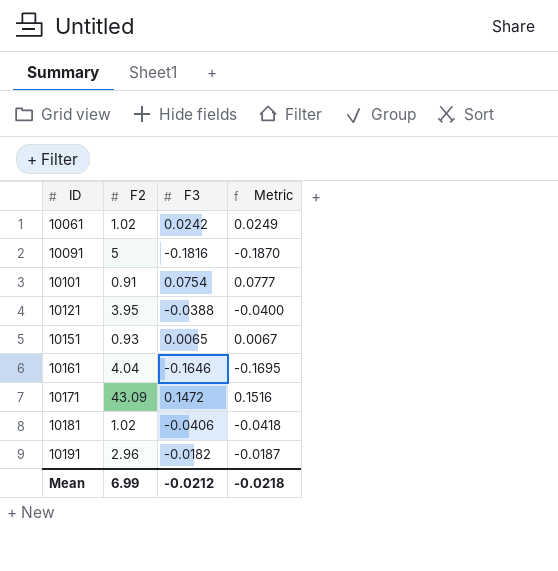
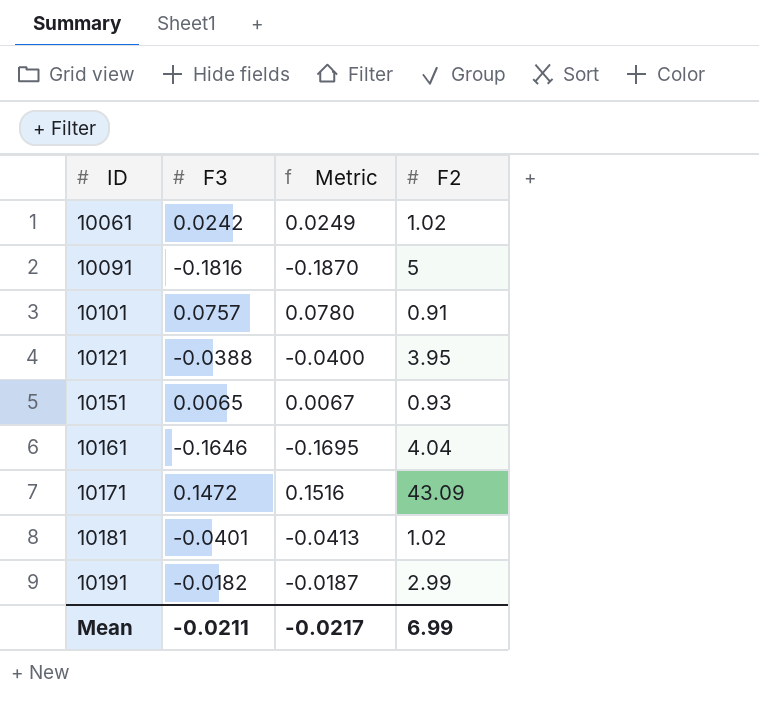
column F2 | position: 2 -> 4
10101 | F3: 0.0754 -> 0.0757
10101 | Metric: 0.0777 -> 0.0780
10181 | F3: -0.0406 -> -0.0401
10181 | Metric: -0.0418 -> -0.0413
10191 | F2: 2.96 -> 2.99
Mean | F3: -0.0212 -> -0.0211
Mean | Metric: -0.0218 -> -0.0217

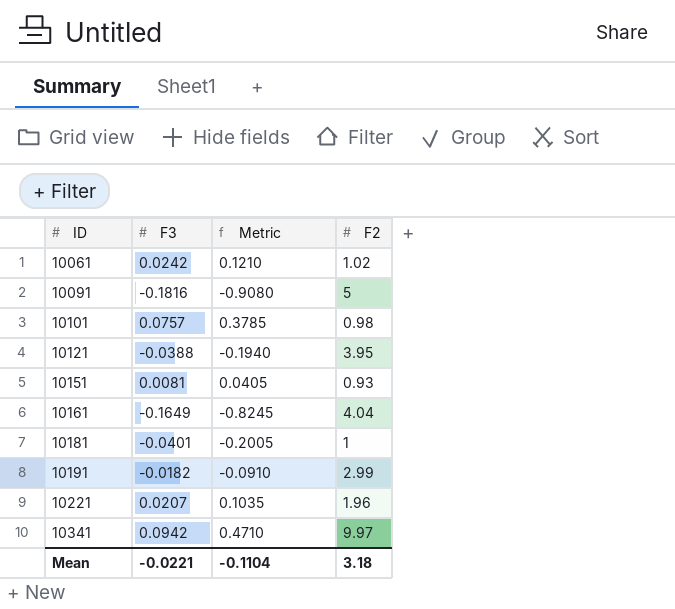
column Metric | formula: [F3] * 1.03 -> [F3] * 5
row 10171: 0.1472 | 0.1516 | 43.09 -> none
10101 | F2: 0.91 -> 0.98
10151 | F3: 0.0065 -> 0.0081
10161 | F3: -0.1646 -> -0.1649
10181 | F2: 1.02 -> 1
row 10221: none -> 0.0207 | 0.1035 | 1.96
row 10341: none -> 0.0942 | 0.4710 | 9.97
Mean | F3: -0.0211 -> -0.0221
Mean | Metric: -0.0217 -> -0.1104
Mean | F2: 6.99 -> 3.18

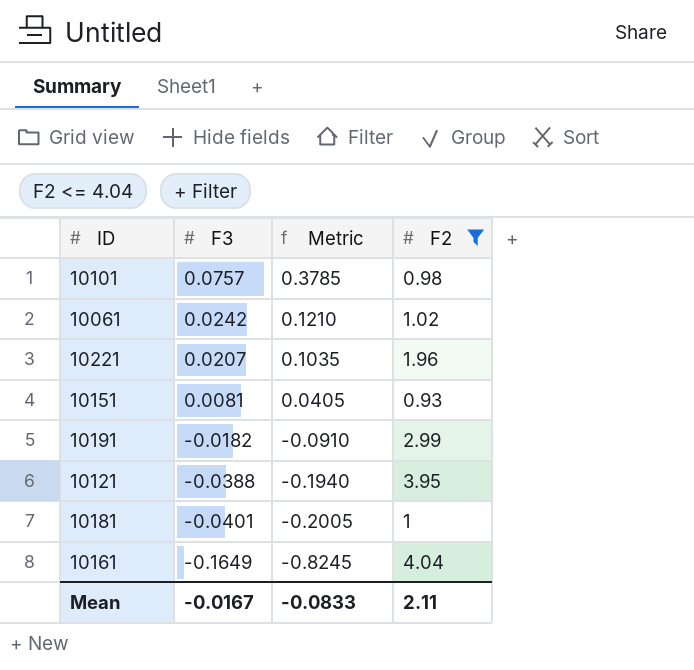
filter: none -> F2 <= 4.04
row order: ID ascending -> F3 descending
Mean | F3: -0.0221 -> -0.0167
Mean | Metric: -0.1104 -> -0.0833
Mean | F2: 3.18 -> 2.11

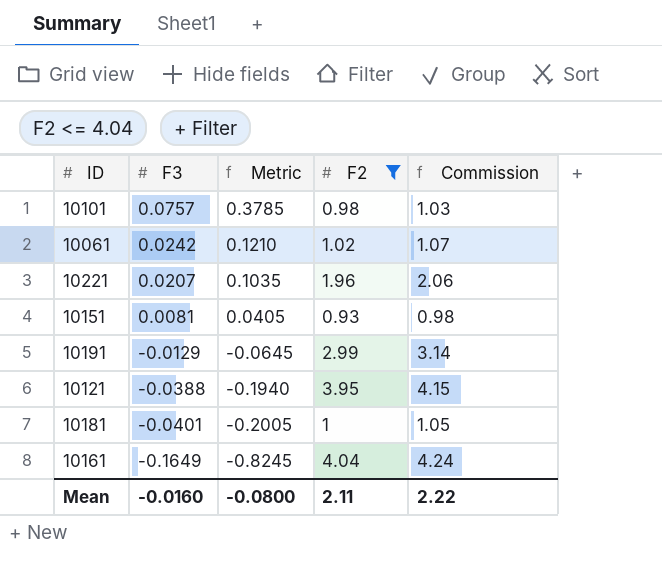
column Commission | formula: none -> [F2] * 1.05
10191 | F3: -0.0182 -> -0.0129
10191 | Metric: -0.0910 -> -0.0645
Mean | F3: -0.0167 -> -0.0160
Mean | Metric: -0.0833 -> -0.0800

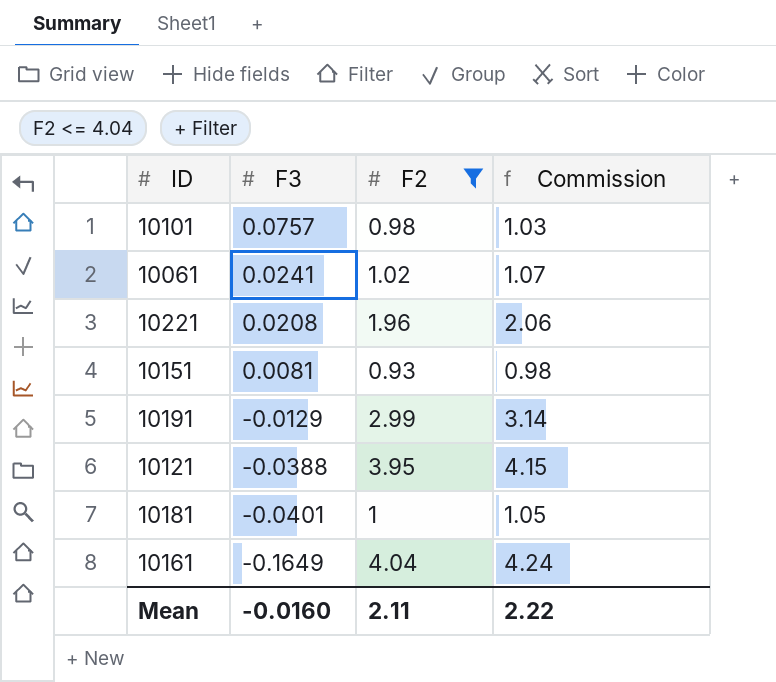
column Metric | formula: [F3] * 5 -> none
10061 | F3: 0.0242 -> 0.0241
10221 | F3: 0.0207 -> 0.0208

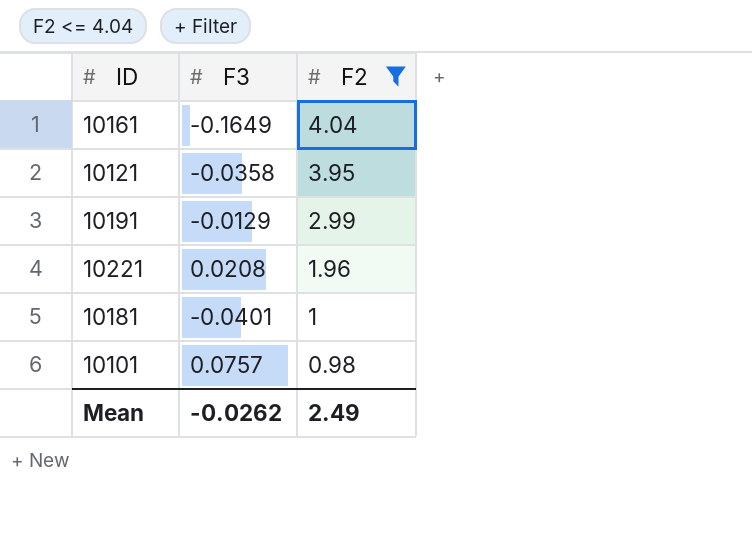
row order: F3 descending -> F2 descending
column Commission | formula: [F2] * 1.05 -> none
row 10061: 0.0241 | 1.02 | 1.07 -> none
row 10151: 0.0081 | 0.93 | 0.98 -> none
10121 | F3: -0.0388 -> -0.0358
Mean | F3: -0.0160 -> -0.0262
Mean | F2: 2.11 -> 2.49

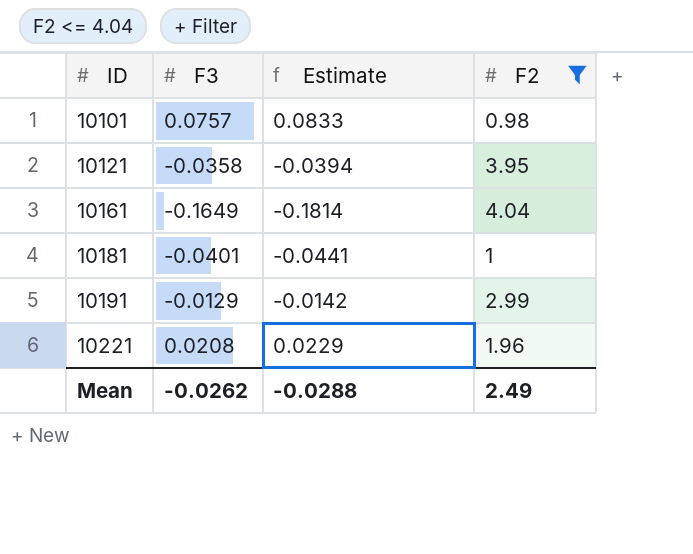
row order: F2 descending -> ID ascending
column Estimate | formula: none -> [F3] * 1.1

